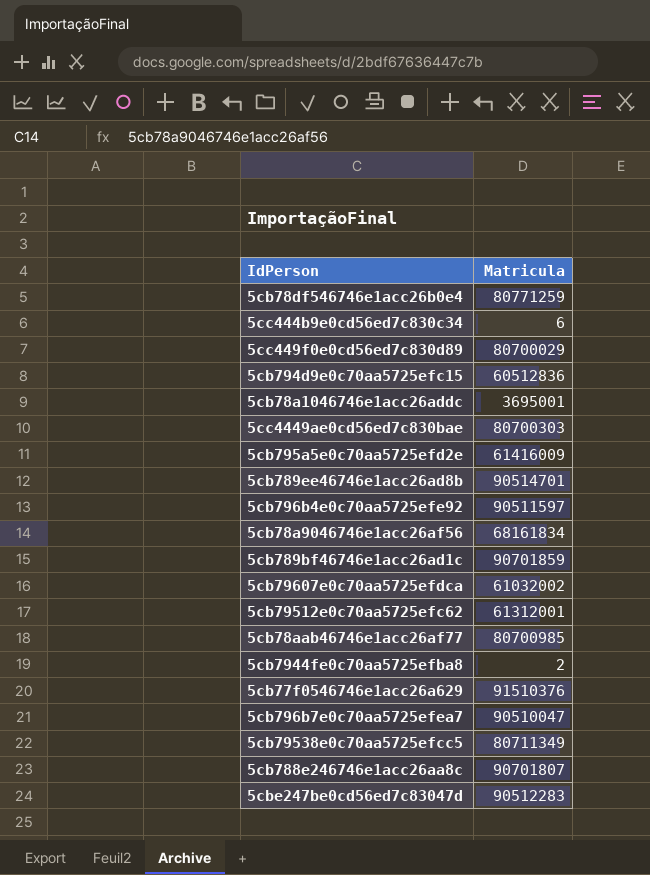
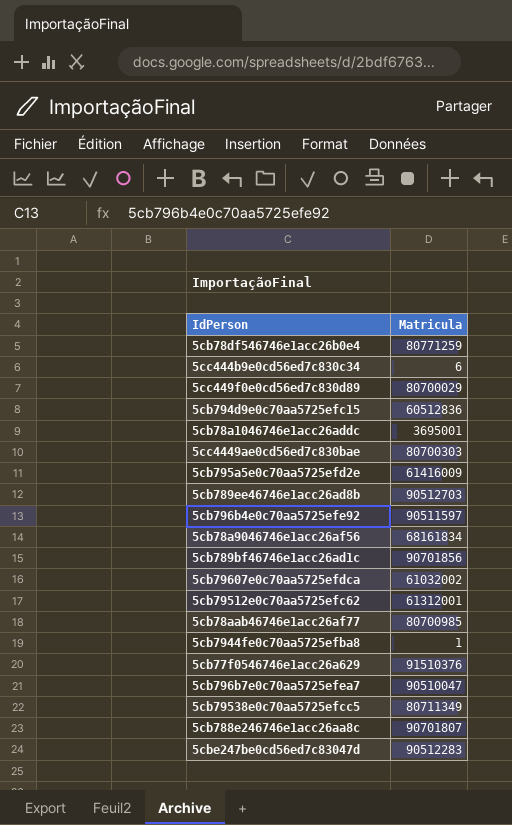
5cb789ee46746e1acc26ad8b | Matricula: 90514701 -> 90512703
5cb789bf46746e1acc26ad1c | Matricula: 90701859 -> 90701856
5cb7944fe0c70aa5725efba8 | Matricula: 2 -> 1

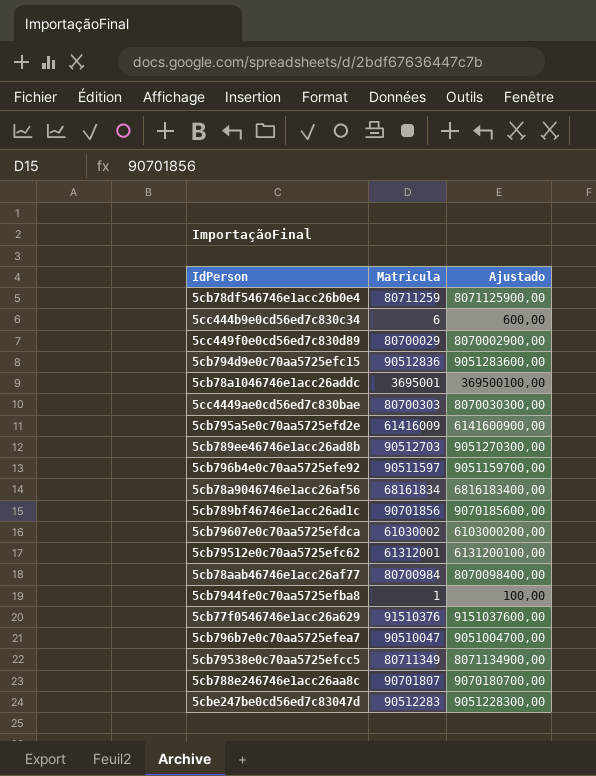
column Ajustado | formula: none -> [Matricula] * 100
5cb78df546746e1acc26b0e4 | Matricula: 80771259 -> 80711259
5cb794d9e0c70aa5725efc15 | Matricula: 60512836 -> 90512836
5cb79607e0c70aa5725efdca | Matricula: 61032002 -> 61030002
5cb78aab46746e1acc26af77 | Matricula: 80700985 -> 80700984

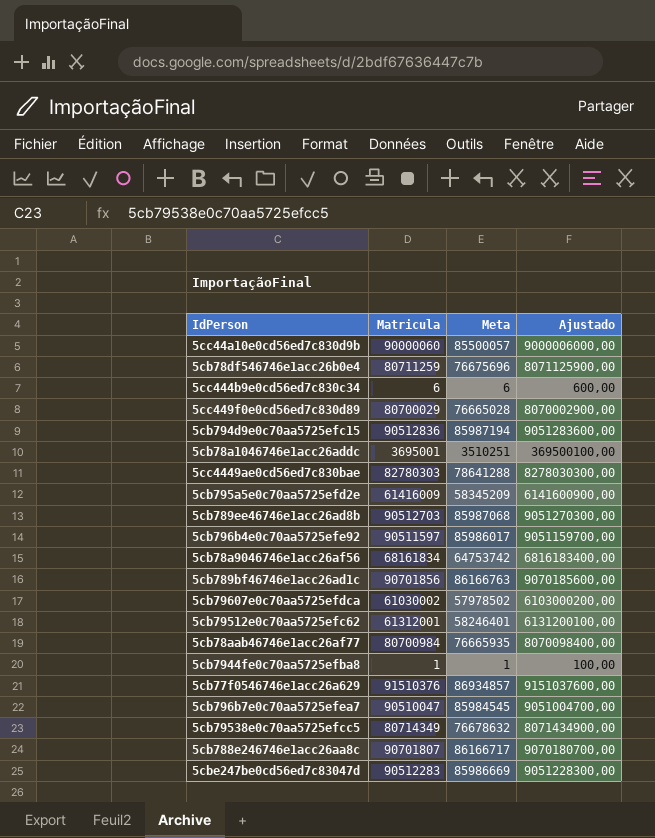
column Meta | formula: none -> [Matricula] * 0,95
row 5cc44a10e0cd56ed7c830d9b: none -> 90000060 | 85500057 | 9000006000,00
5cc4449ae0cd56ed7c830bae | Matricula: 80700303 -> 82780303
5cc4449ae0cd56ed7c830bae | Ajustado: 8070030300,00 -> 8278030300,00
5cb79538e0c70aa5725efcc5 | Matricula: 80711349 -> 80714349
5cb79538e0c70aa5725efcc5 | Ajustado: 8071134900,00 -> 8071434900,00

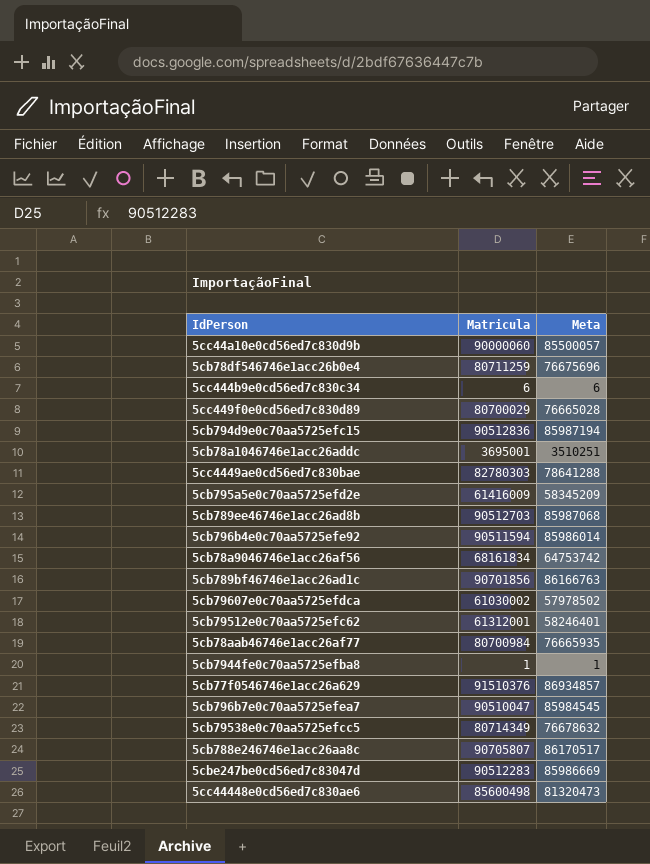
column Ajustado | formula: [Matricula] * 100 -> none
5cb796b4e0c70aa5725efe92 | Matricula: 90511597 -> 90511594
5cb796b4e0c70aa5725efe92 | Meta: 85986017 -> 85986014
5cb788e246746e1acc26aa8c | Matricula: 90701807 -> 90705807
5cb788e246746e1acc26aa8c | Meta: 86166717 -> 86170517
row 5cc44448e0cd56ed7c830ae6: none -> 85600498 | 81320473

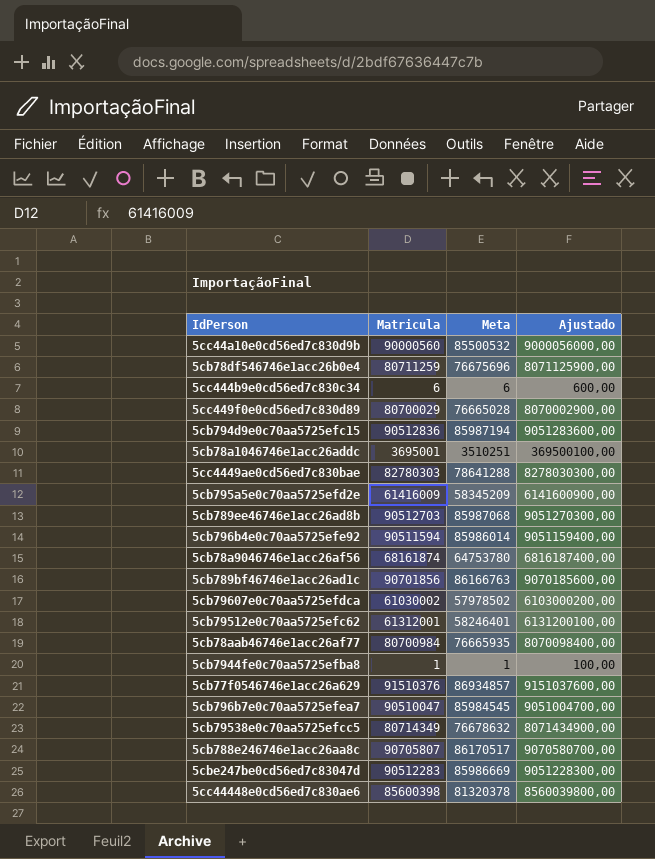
column Ajustado | formula: none -> [Matricula] * 100
5cc44a10e0cd56ed7c830d9b | Matricula: 90000060 -> 90000560
5cc44a10e0cd56ed7c830d9b | Meta: 85500057 -> 85500532
5cb78a9046746e1acc26af56 | Matricula: 68161834 -> 68161874
5cb78a9046746e1acc26af56 | Meta: 64753742 -> 64753780
5cc44448e0cd56ed7c830ae6 | Matricula: 85600498 -> 85600398
5cc44448e0cd56ed7c830ae6 | Meta: 81320473 -> 81320378

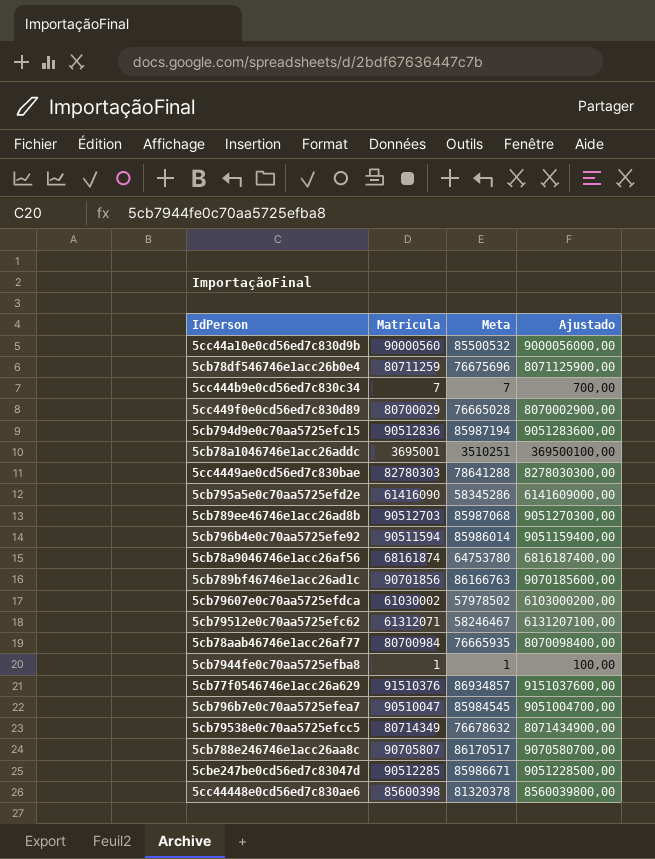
5cc444b9e0cd56ed7c830c34 | Matricula: 6 -> 7
5cc444b9e0cd56ed7c830c34 | Meta: 6 -> 7
5cc444b9e0cd56ed7c830c34 | Ajustado: 600,00 -> 700,00
5cb795a5e0c70aa5725efd2e | Matricula: 61416009 -> 61416090
5cb795a5e0c70aa5725efd2e | Meta: 58345209 -> 58345286
5cb795a5e0c70aa5725efd2e | Ajustado: 6141600900,00 -> 6141609000,00
5cb79512e0c70aa5725efc62 | Matricula: 61312001 -> 61312071
5cb79512e0c70aa5725efc62 | Meta: 58246401 -> 58246467
5cb79512e0c70aa5725efc62 | Ajustado: 6131200100,00 -> 6131207100,00
5cbe247be0cd56ed7c83047d | Matricula: 90512283 -> 90512285
5cbe247be0cd56ed7c83047d | Meta: 85986669 -> 85986671
5cbe247be0cd56ed7c83047d | Ajustado: 9051228300,00 -> 9051228500,00

